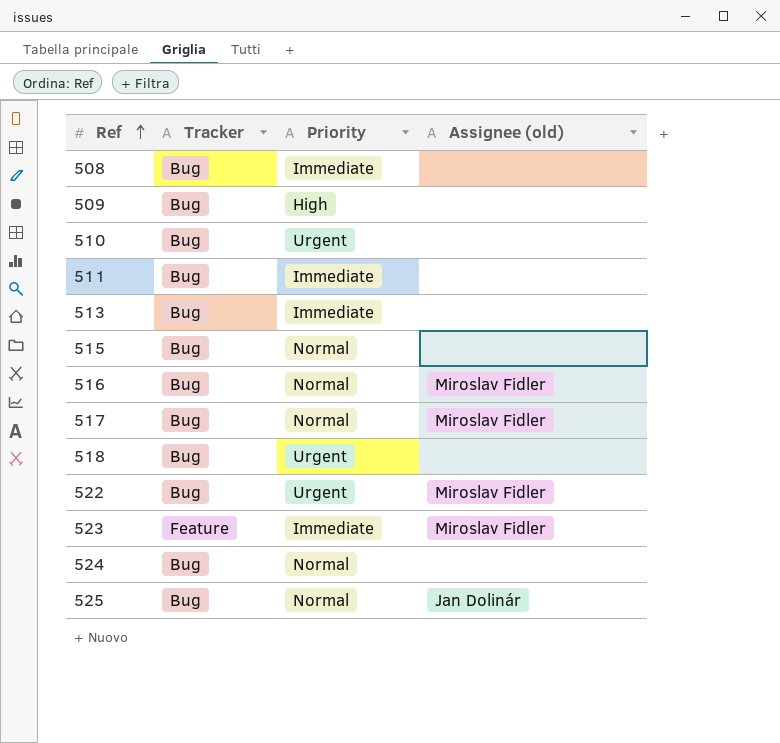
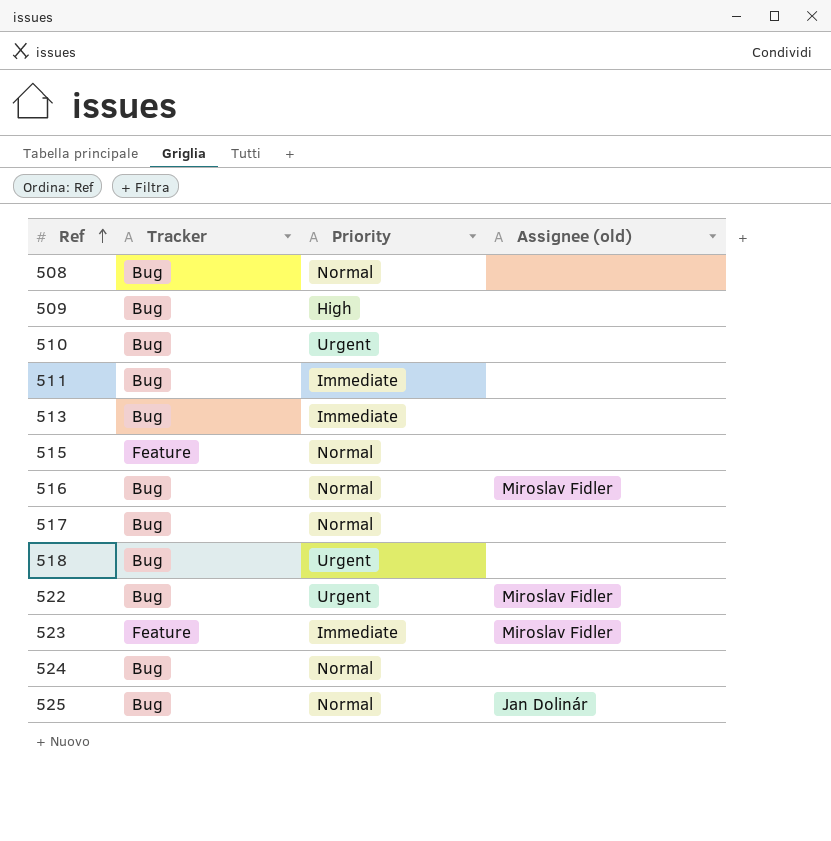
508 | Priority: Immediate -> Normal
515 | Tracker: Bug -> Feature
517 | Assignee (old): Miroslav Fidler -> none

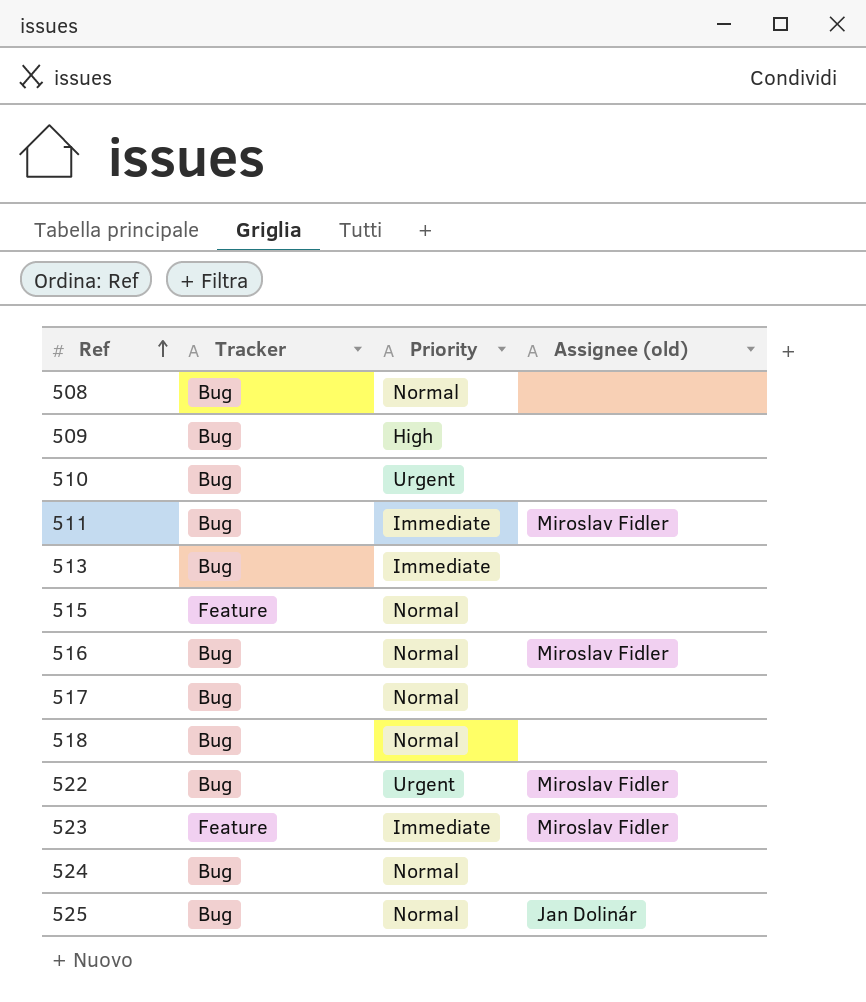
511 | Assignee (old): none -> Miroslav Fidler
518 | Priority: Urgent -> Normal

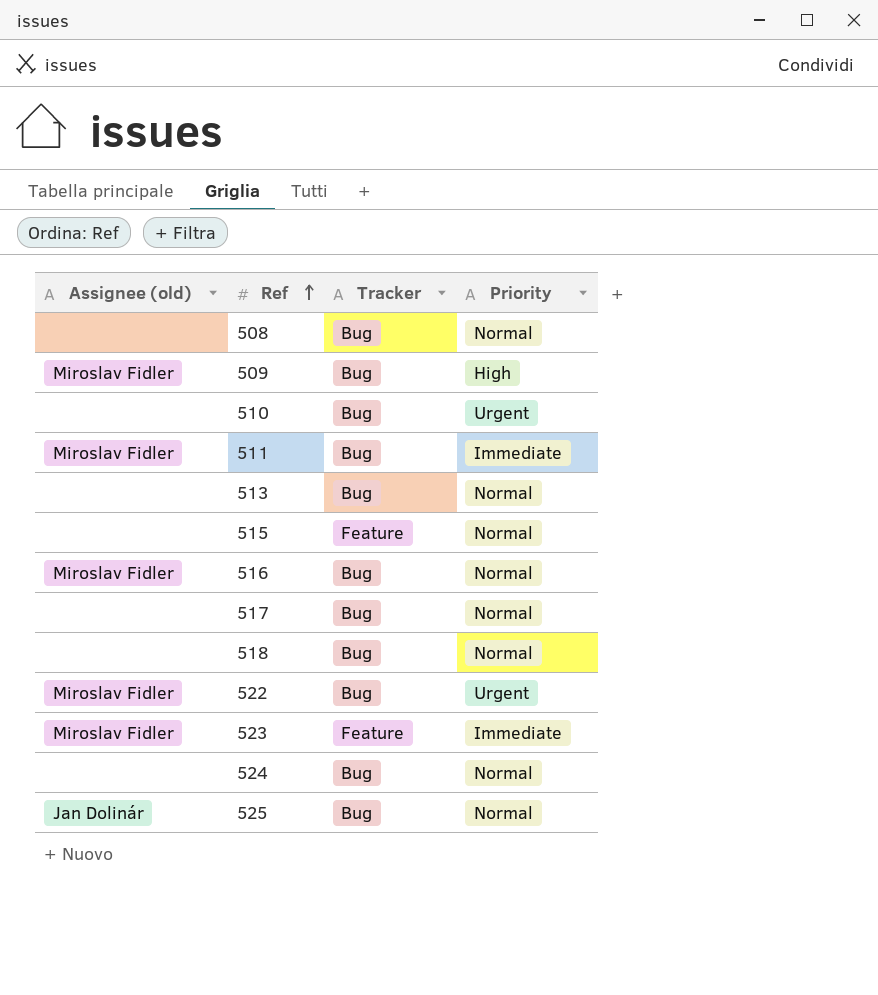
column Assignee (old) | position: 4 -> 1
509 | Assignee (old): none -> Miroslav Fidler
513 | Priority: Immediate -> Normal

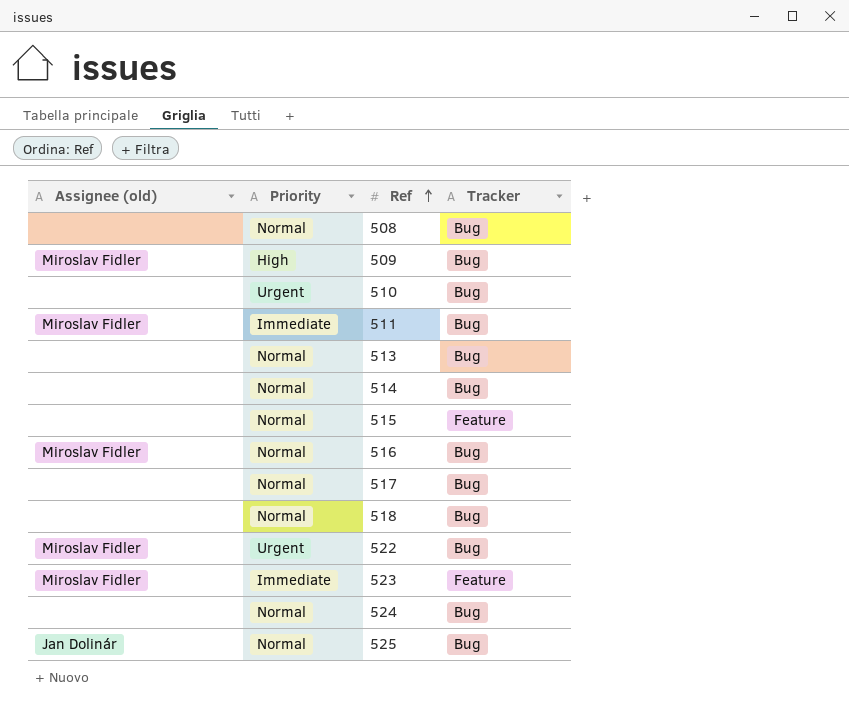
column Priority | position: 4 -> 2
row 514: none -> none | Normal | Bug

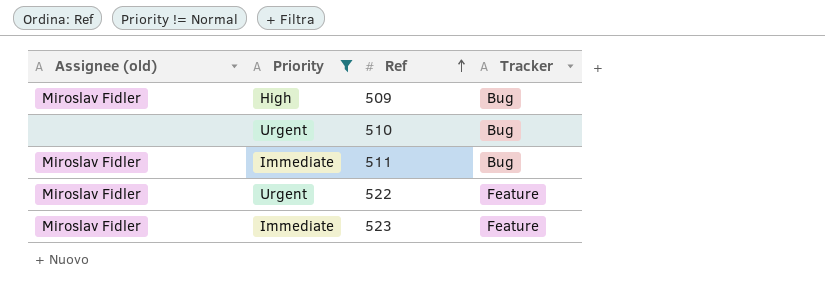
filter: none -> Priority != Normal
522 | Tracker: Bug -> Feature

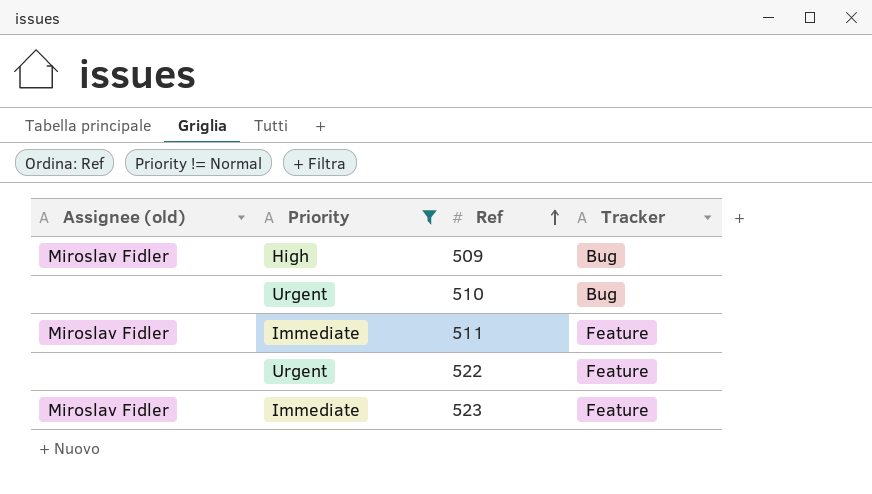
511 | Tracker: Bug -> Feature
522 | Assignee (old): Miroslav Fidler -> none

